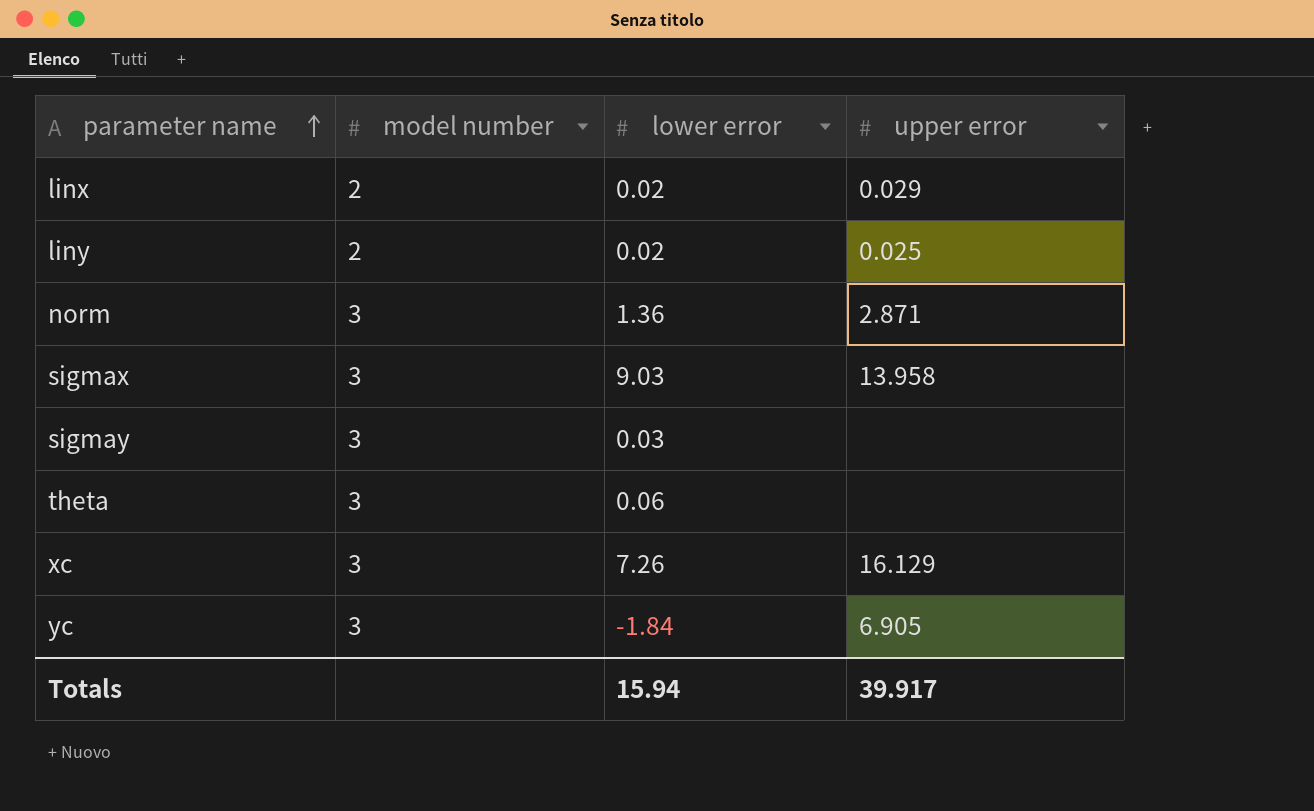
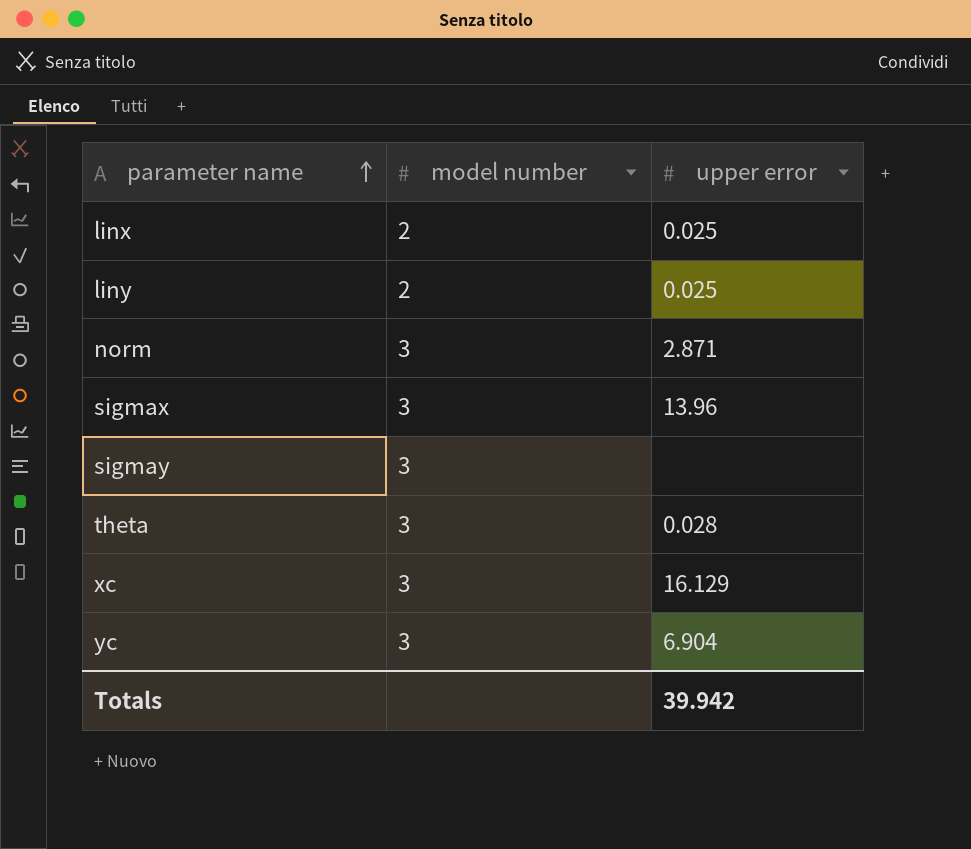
column lower error | position: 3 -> none
linx | upper error: 0.029 -> 0.025
sigmax | upper error: 13.958 -> 13.96
theta | upper error: none -> 0.028
yc | upper error: 6.905 -> 6.904
Totals | upper error: 39.917 -> 39.942

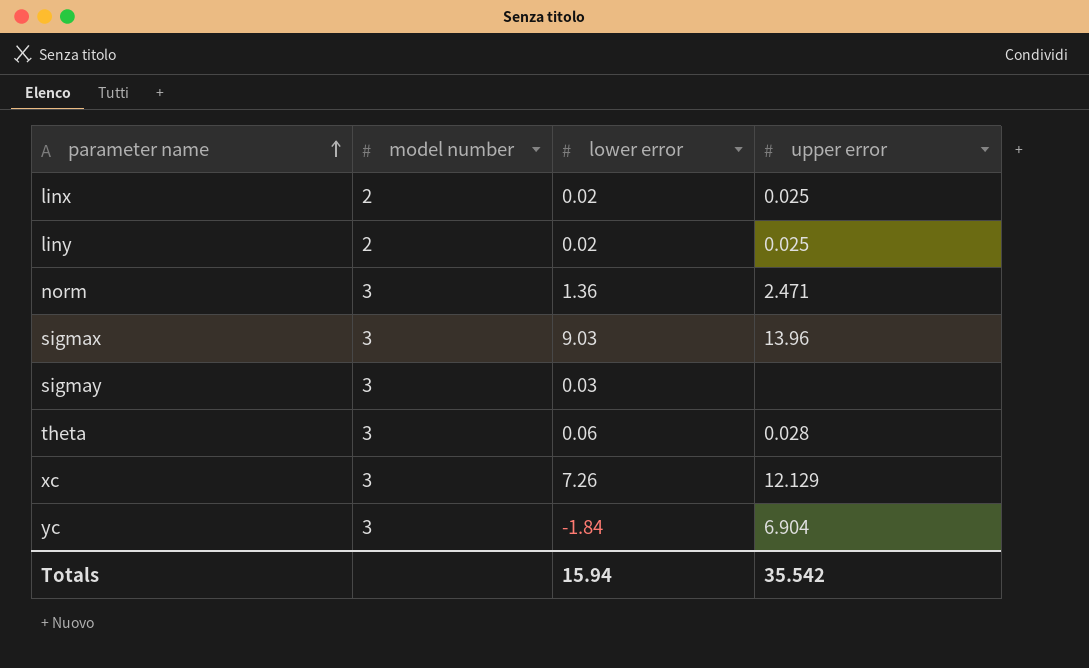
column lower error | position: none -> 3
norm | upper error: 2.871 -> 2.471
xc | upper error: 16.129 -> 12.129
Totals | upper error: 39.942 -> 35.542

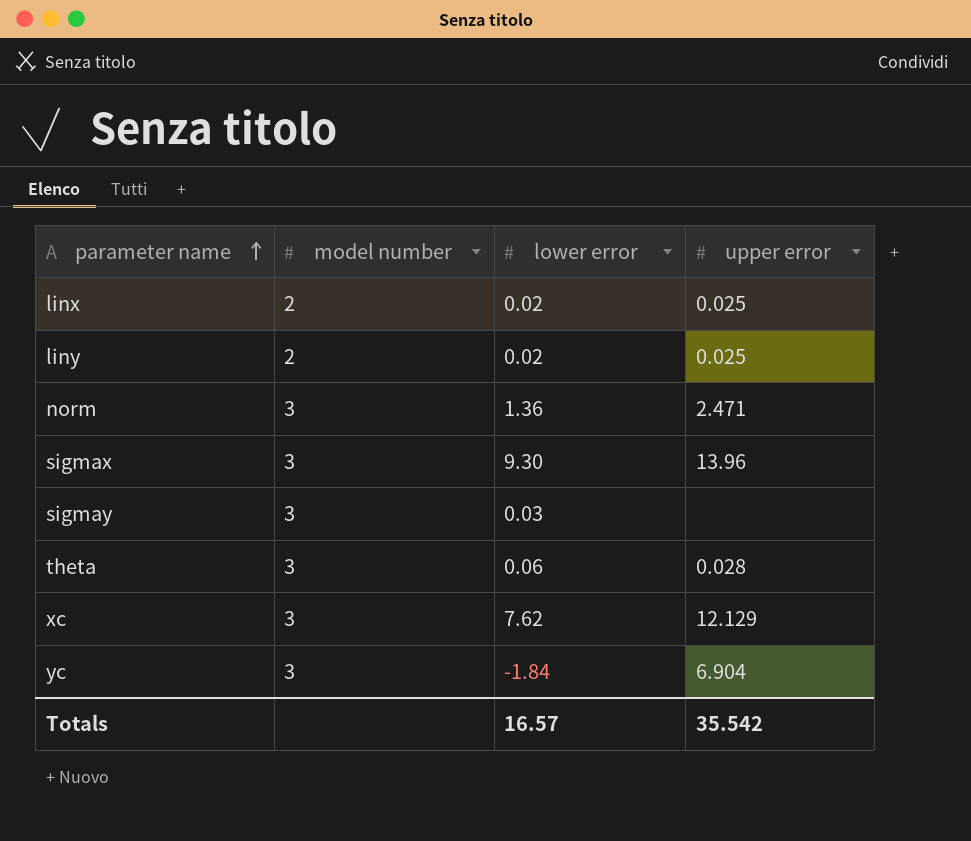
sigmax | lower error: 9.03 -> 9.30
xc | lower error: 7.26 -> 7.62
Totals | lower error: 15.94 -> 16.57

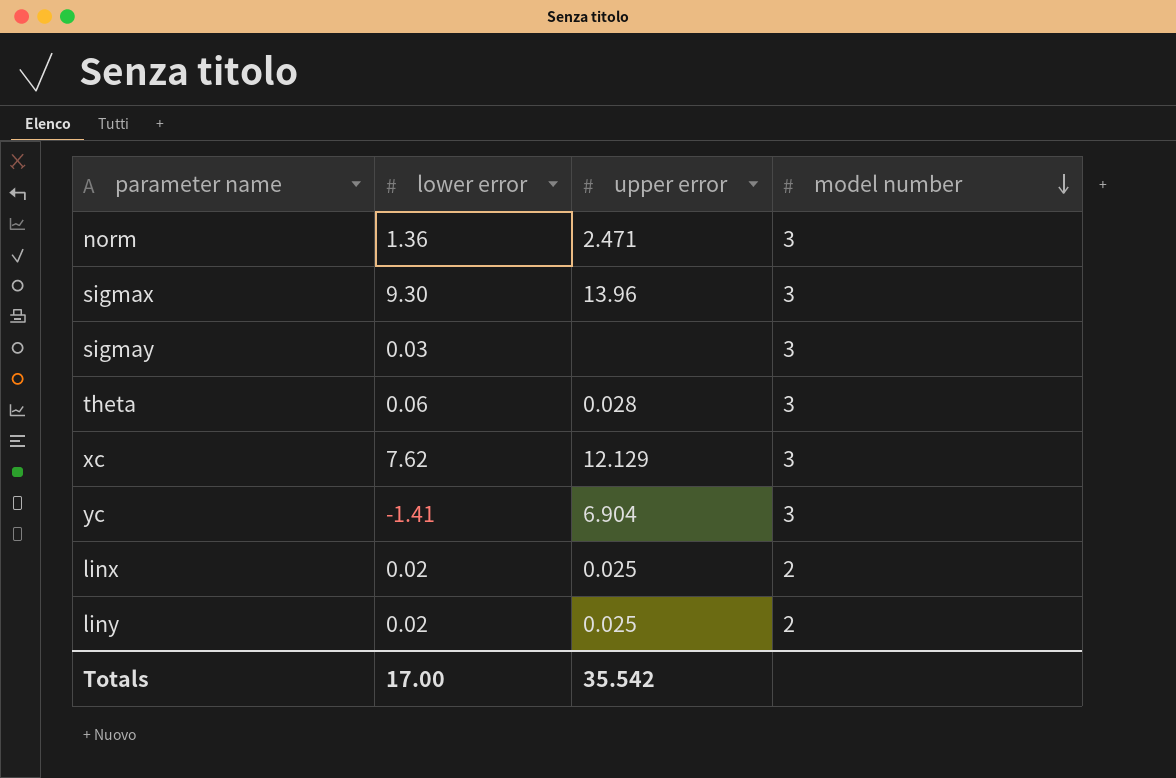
row order: parameter name ascending -> model number descending
column model number | position: 2 -> 4
yc | lower error: -1.84 -> -1.41
Totals | lower error: 16.57 -> 17.00

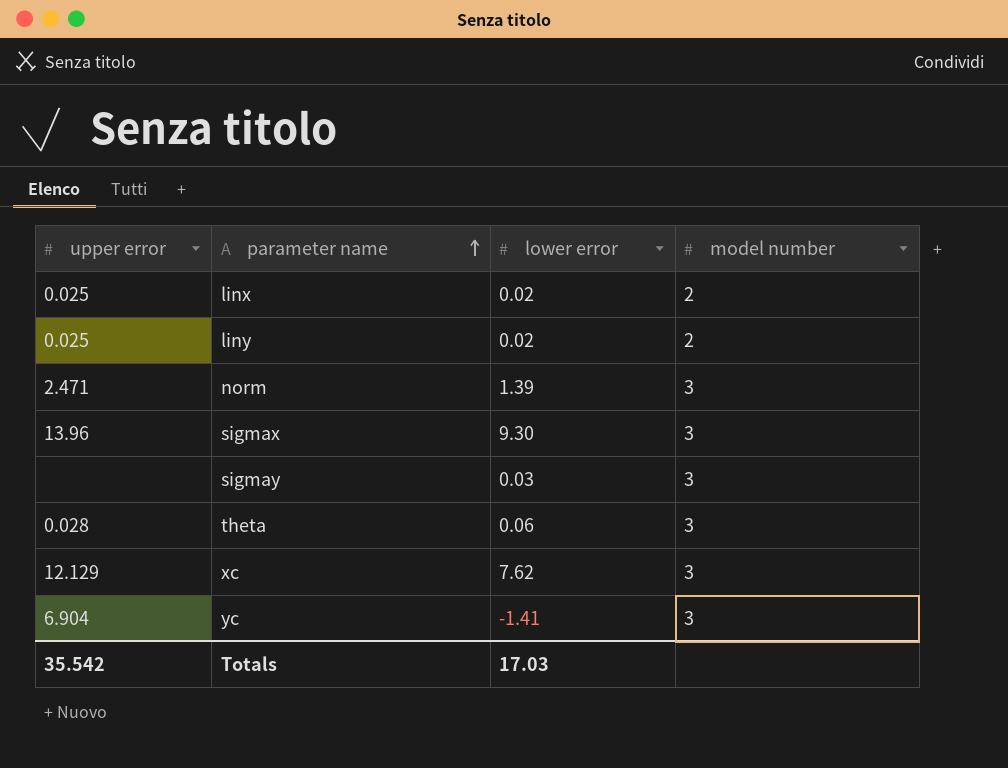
row order: model number descending -> parameter name ascending
column upper error | position: 3 -> 1
norm | lower error: 1.36 -> 1.39
Totals | lower error: 17.00 -> 17.03

